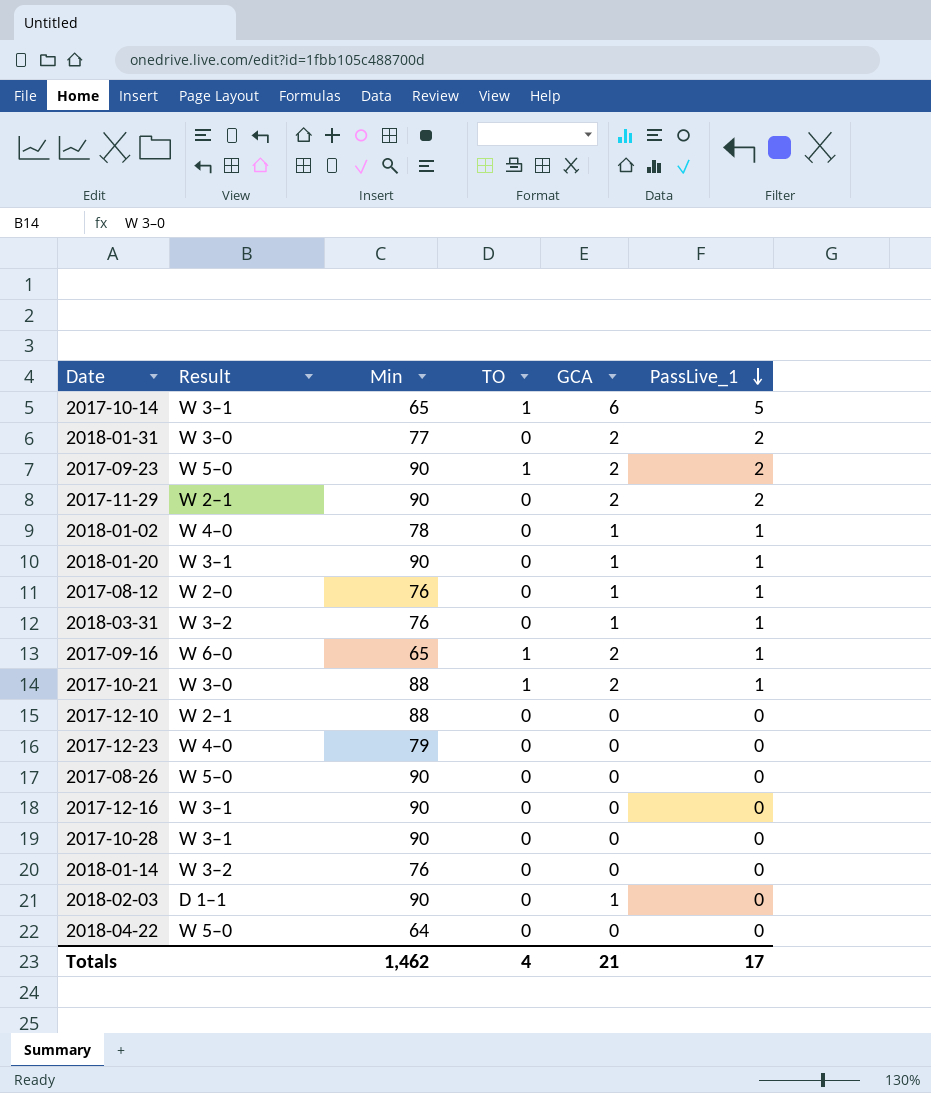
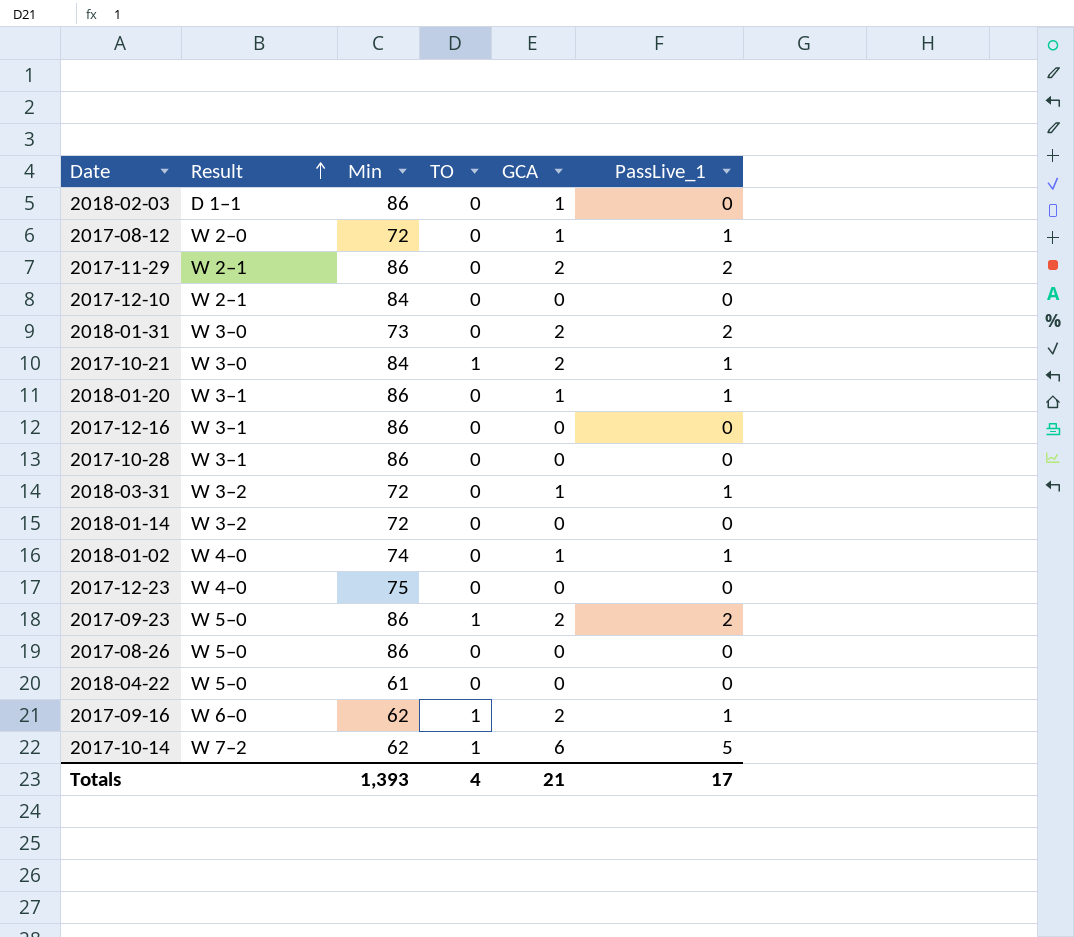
row order: PassLive_1 descending -> Result ascending
2018-02-03 | Min: 90 -> 86
2017-08-12 | Min: 76 -> 72
2017-11-29 | Min: 90 -> 86
2017-12-10 | Min: 88 -> 84
2018-01-31 | Min: 77 -> 73
2017-10-21 | Min: 88 -> 84
2018-01-20 | Min: 90 -> 86
2017-12-16 | Min: 90 -> 86
2017-10-28 | Min: 90 -> 86
2018-03-31 | Min: 76 -> 72
2018-01-14 | Min: 76 -> 72
2018-01-02 | Min: 78 -> 74
2017-12-23 | Min: 79 -> 75
2017-09-23 | Min: 90 -> 86
2017-08-26 | Min: 90 -> 86
2018-04-22 | Min: 64 -> 61
2017-09-16 | Min: 65 -> 62
2017-10-14 | Result: W 3–1 -> W 7–2
2017-10-14 | Min: 65 -> 62
Totals | Min: 1,462 -> 1,393

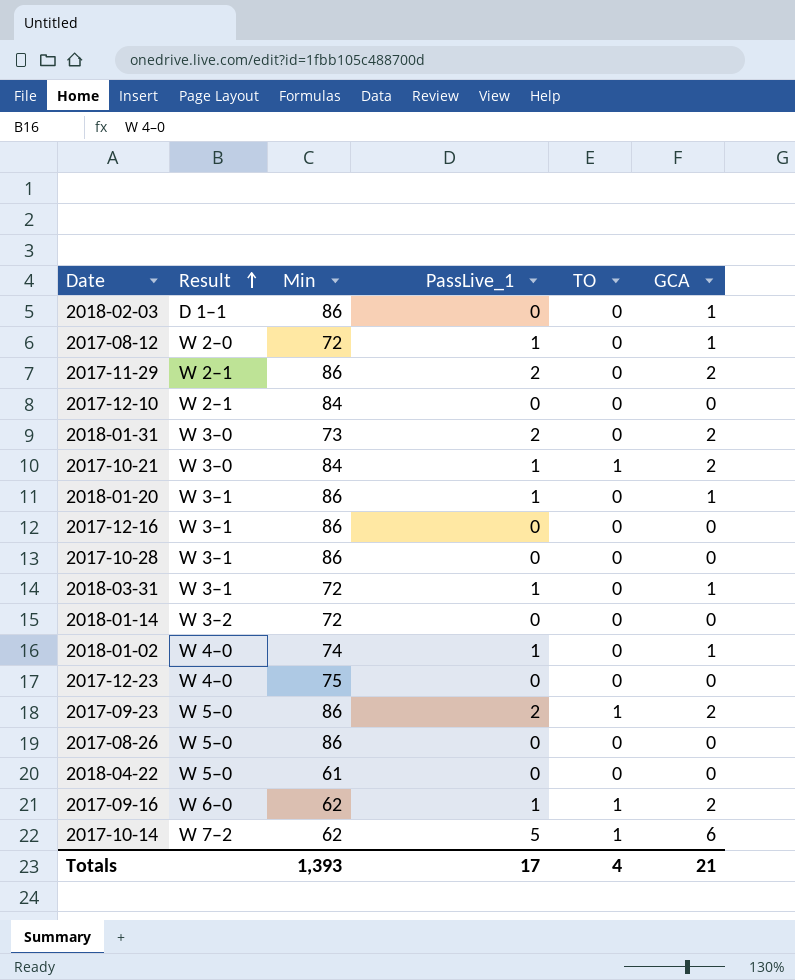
column PassLive_1 | position: 6 -> 4
2018-03-31 | Result: W 3–2 -> W 3–1

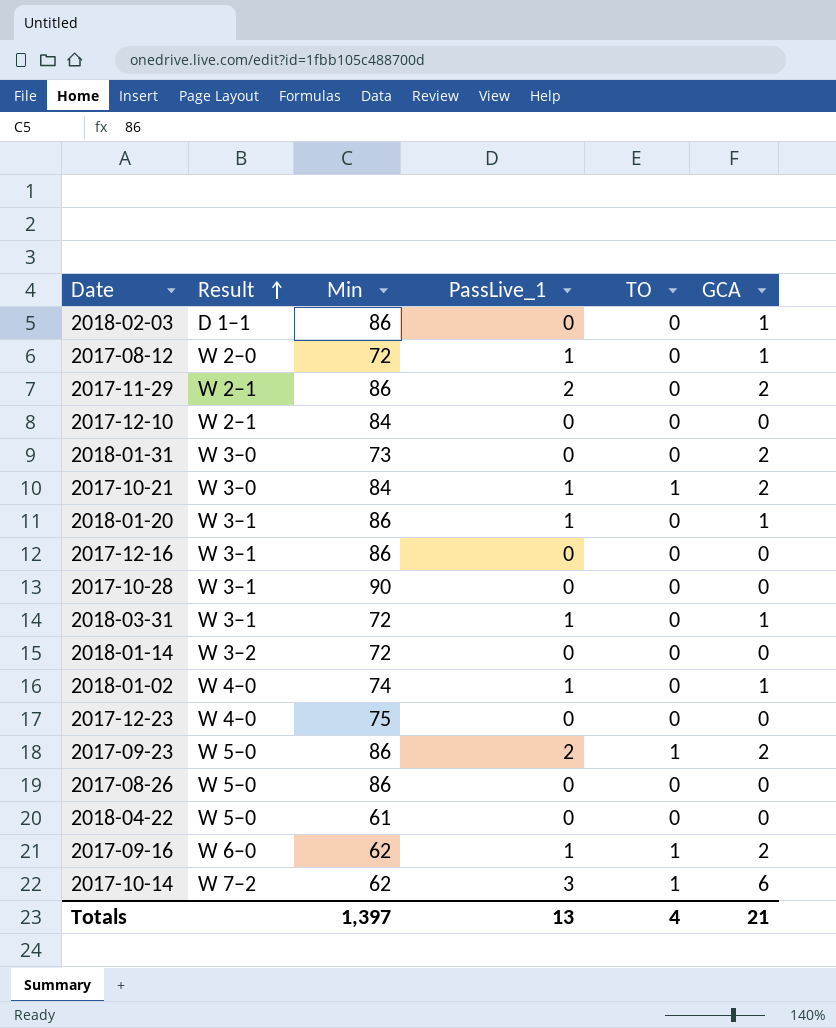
2018-01-31 | PassLive_1: 2 -> 0
2017-10-28 | Min: 86 -> 90
2017-10-14 | PassLive_1: 5 -> 3
Totals | Min: 1,393 -> 1,397
Totals | PassLive_1: 17 -> 13

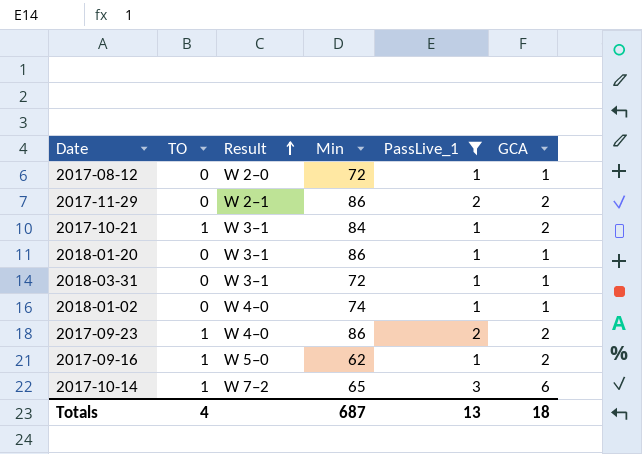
filter: none -> PassLive_1 != 0
column TO | position: 5 -> 2
2017-10-21 | Result: W 3–0 -> W 3–1
2017-09-23 | Result: W 5–0 -> W 4–0
2017-09-16 | Result: W 6–0 -> W 5–0
2017-10-14 | Min: 62 -> 65
Totals | Min: 1,397 -> 687
Totals | GCA: 21 -> 18

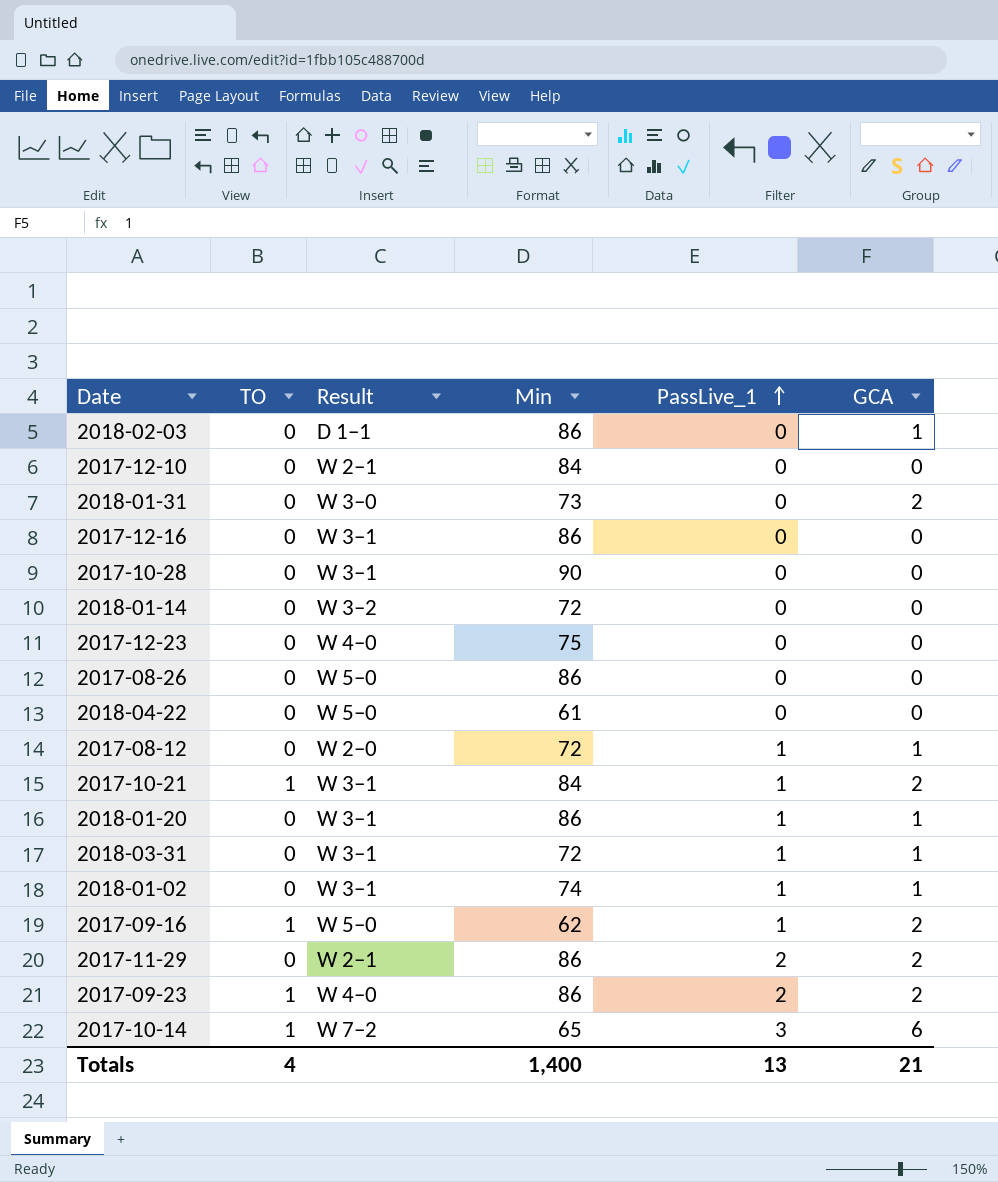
filter: PassLive_1 != 0 -> none
row order: Result ascending -> PassLive_1 ascending
2018-01-02 | Result: W 4–0 -> W 3–1
Totals | Min: 687 -> 1,400
Totals | GCA: 18 -> 21

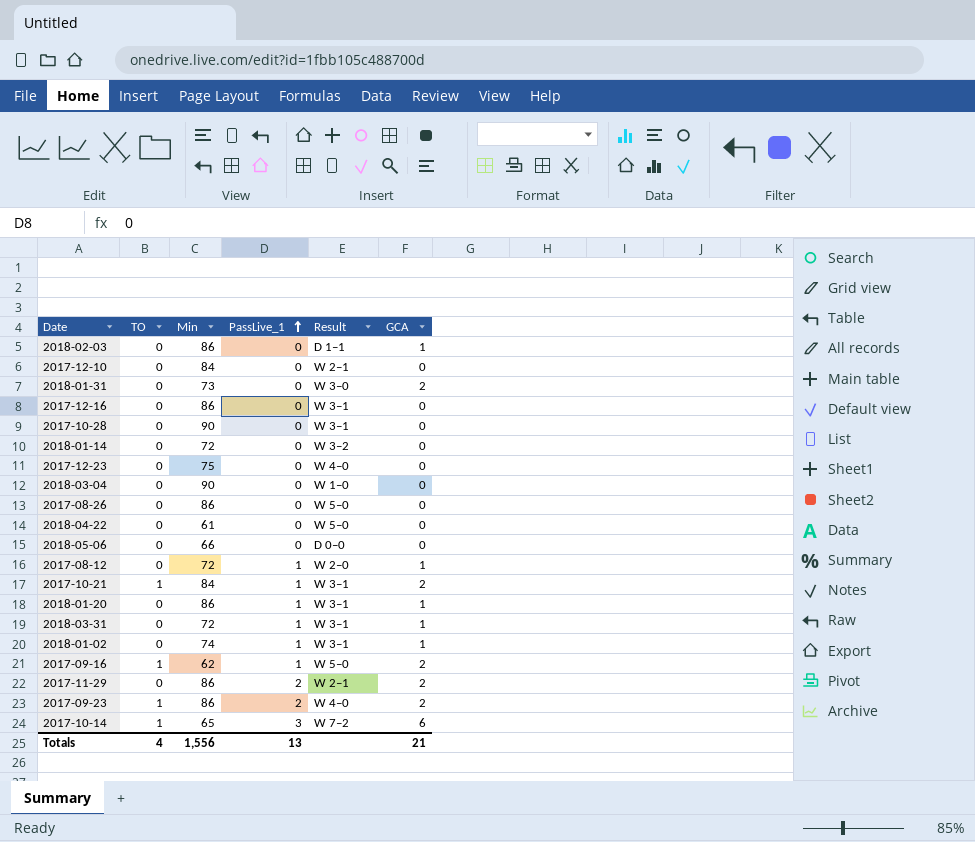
column Result | position: 3 -> 5
row 2018-03-04: none -> 0 | 90 | 0 | W 1–0 | 0
row 2018-05-06: none -> 0 | 66 | 0 | D 0–0 | 0
Totals | Min: 1,400 -> 1,556

